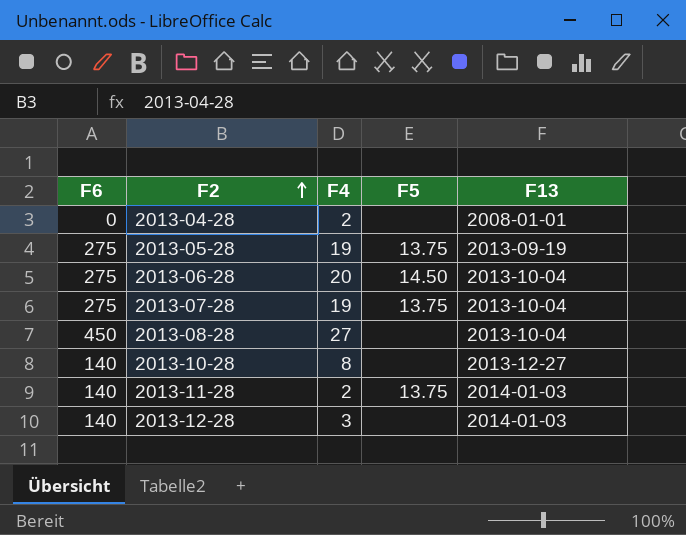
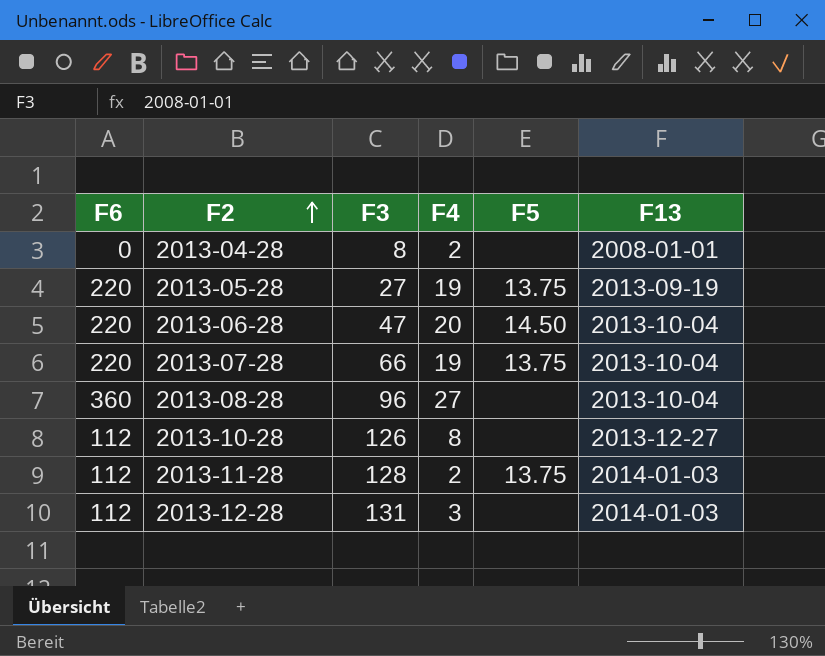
column F3 | position: none -> 3
2013-05-28 | F6: 275 -> 220
2013-06-28 | F6: 275 -> 220
2013-07-28 | F6: 275 -> 220
2013-08-28 | F6: 450 -> 360
2013-10-28 | F6: 140 -> 112
2013-11-28 | F6: 140 -> 112
2013-12-28 | F6: 140 -> 112

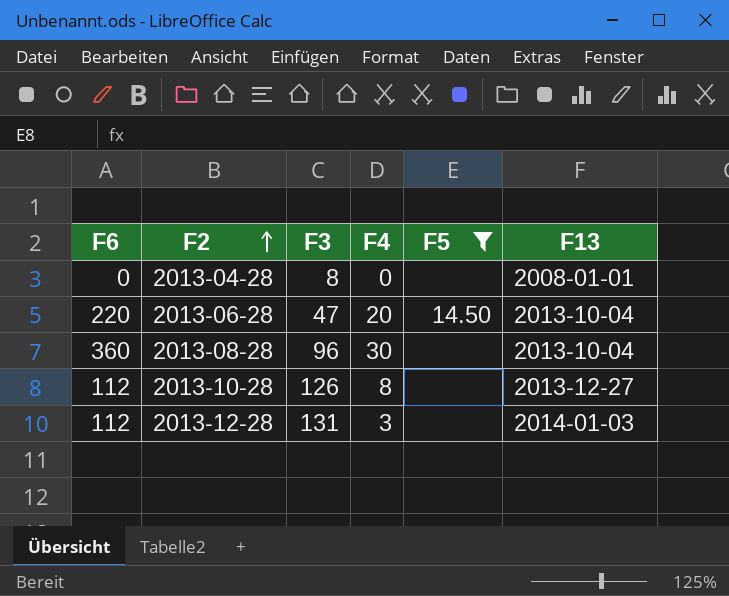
filter: none -> F5 != 13.75
2013-04-28 | F4: 2 -> 0
2013-08-28 | F4: 27 -> 30

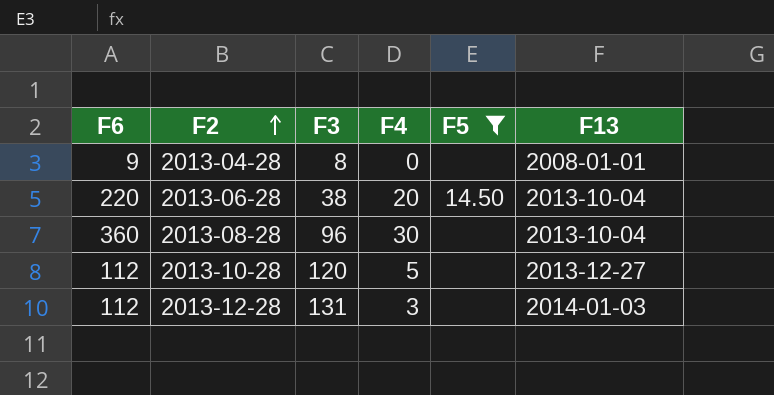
2013-04-28 | F6: 0 -> 9
2013-06-28 | F3: 47 -> 38
2013-10-28 | F3: 126 -> 120
2013-10-28 | F4: 8 -> 5

